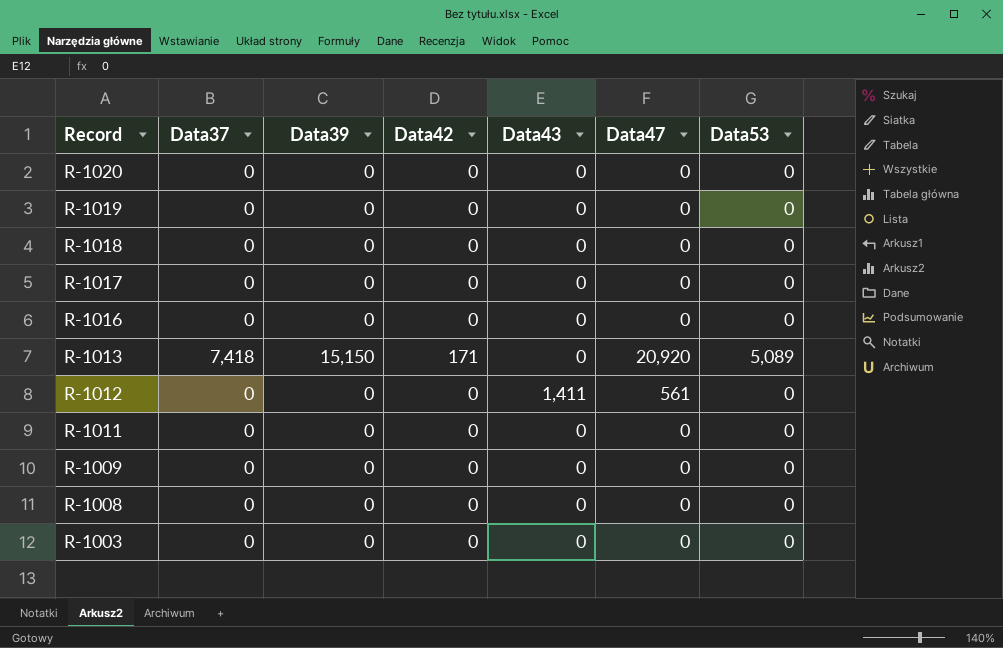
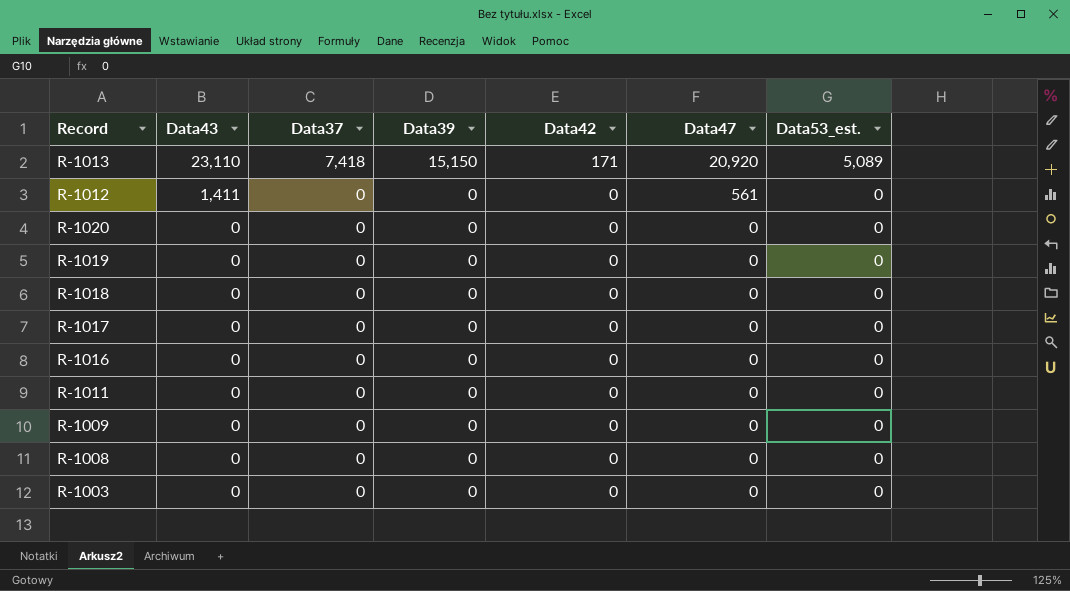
row order: Record descending -> Data43 descending
column Data43 | position: 5 -> 2
column name: Data53 -> Data53_est.
R-1013 | Data43: 0 -> 23,110

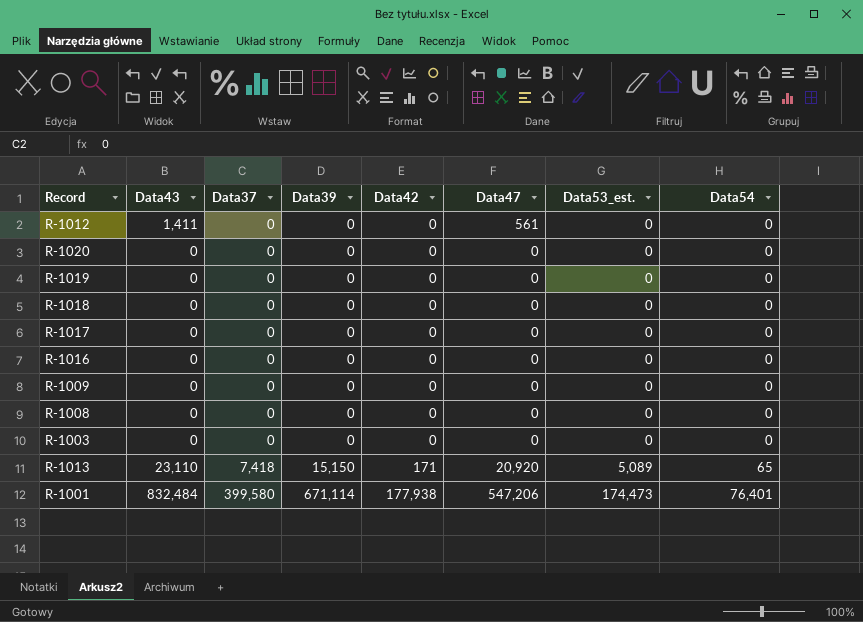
row order: Data43 descending -> Data37 ascending
column Data54 | position: none -> 8
row R-1011: 0 | 0 | 0 | 0 | 0 | 0 -> none
row R-1001: none -> 832,484 | 399,580 | 671,114 | 177,938 | 547,206 | 174,473 | 76,401

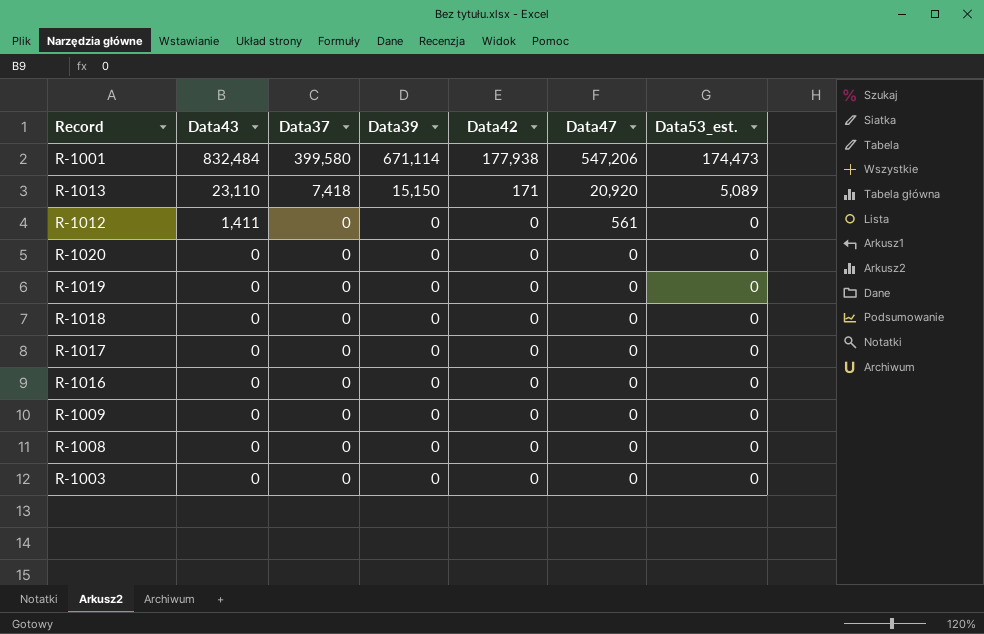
row order: Data37 ascending -> Data43 descending
column Data54 | position: 8 -> none

